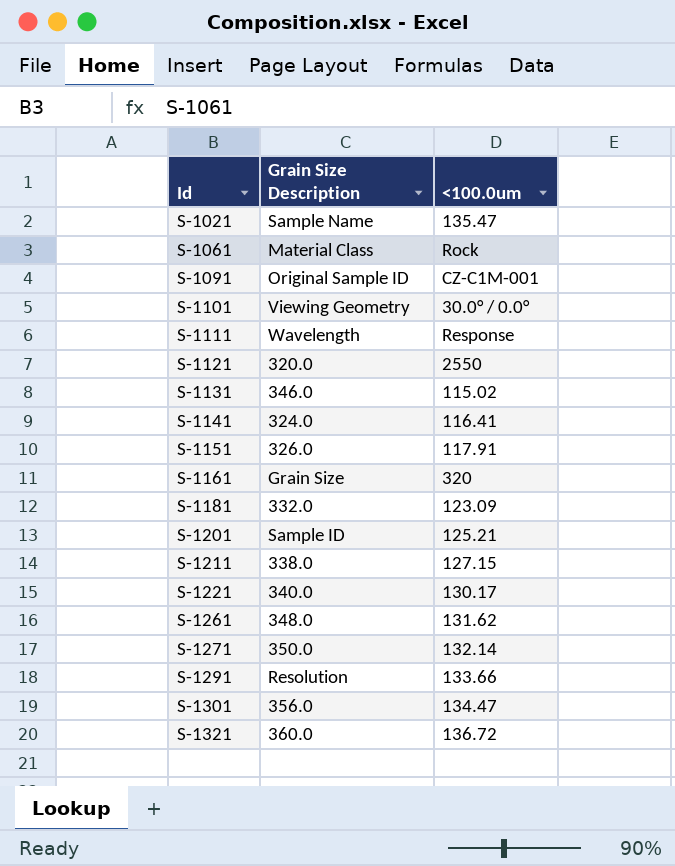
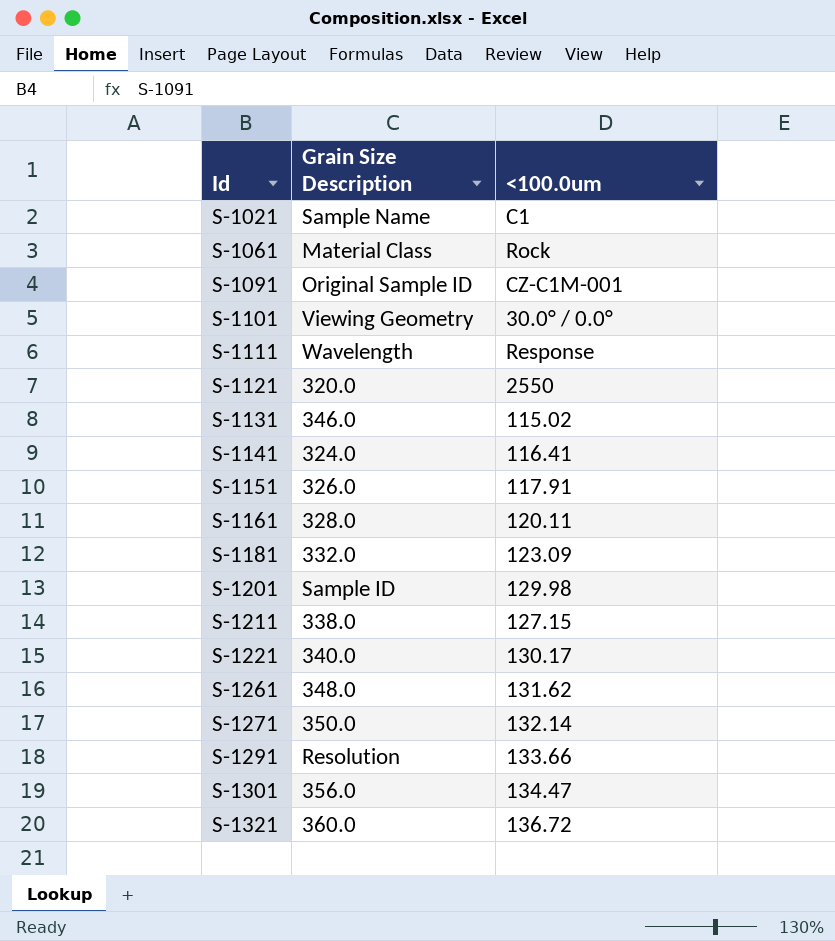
S-1021 | <100.0um: 135.47 -> C1
S-1161 | Grain Size Description: Grain Size -> 328.0
S-1161 | <100.0um: 320 -> 120.11
S-1201 | <100.0um: 125.21 -> 129.98

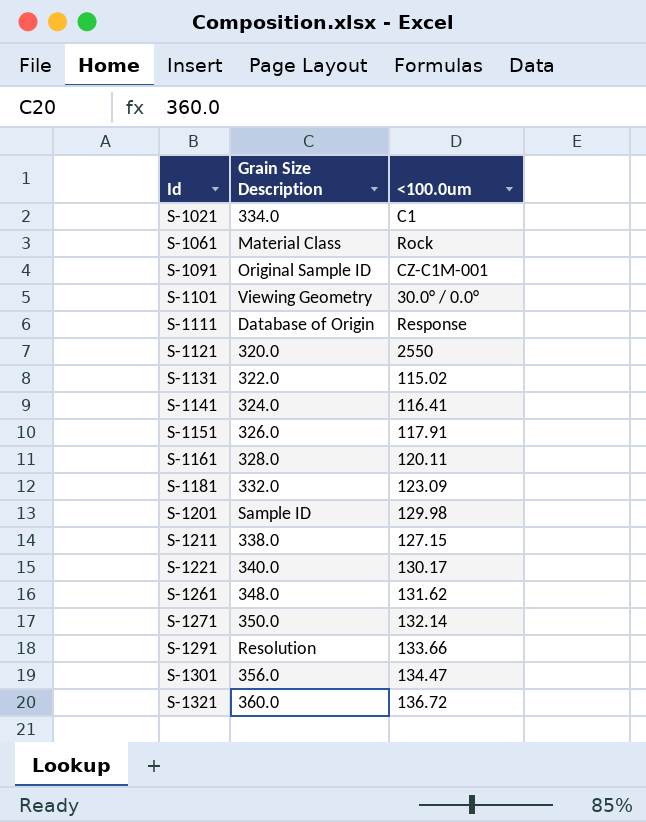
S-1021 | Grain Size Description: Sample Name -> 334.0
S-1111 | Grain Size Description: Wavelength -> Database of Origin
S-1131 | Grain Size Description: 346.0 -> 322.0

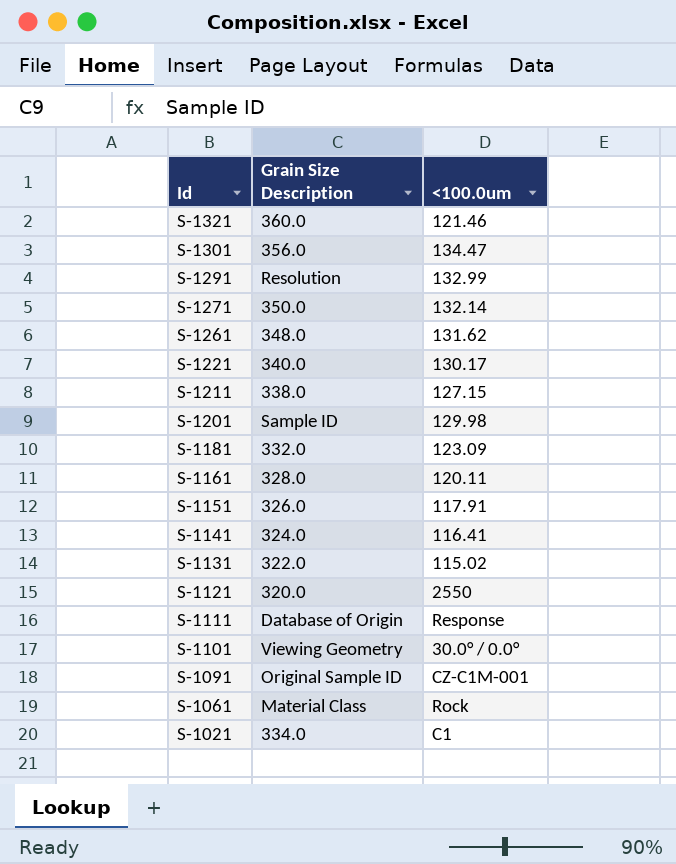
row order: Id ascending -> Id descending
S-1321 | <100.0um: 136.72 -> 121.46
S-1291 | <100.0um: 133.66 -> 132.99

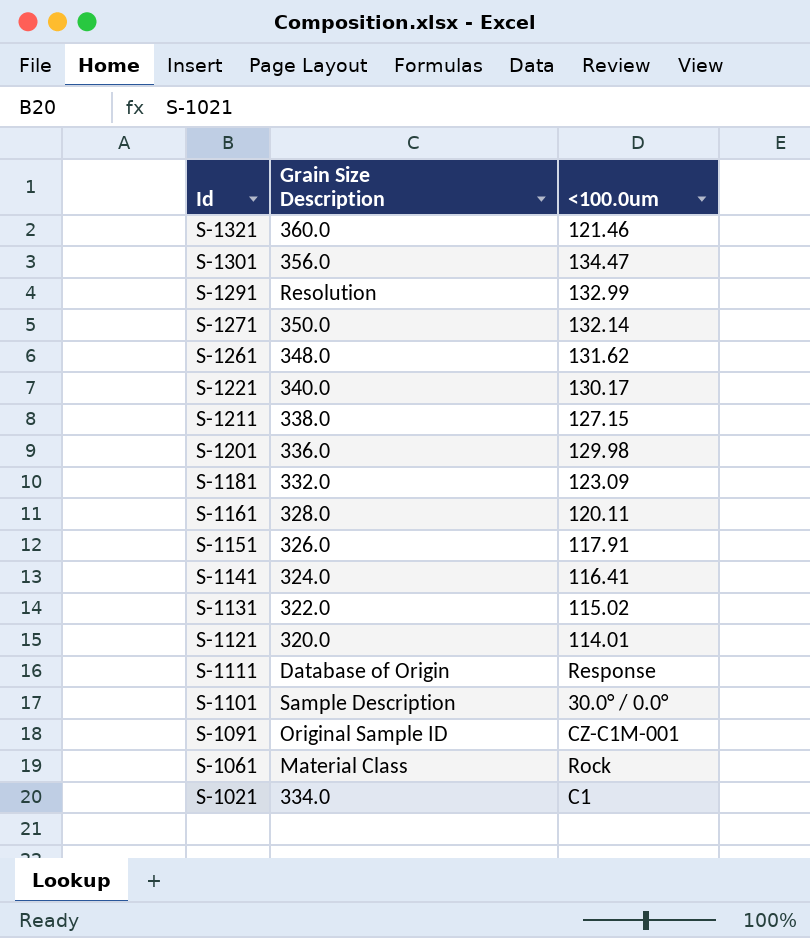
S-1201 | Grain Size Description: Sample ID -> 336.0
S-1121 | <100.0um: 2550 -> 114.01
S-1101 | Grain Size Description: Viewing Geometry -> Sample Description

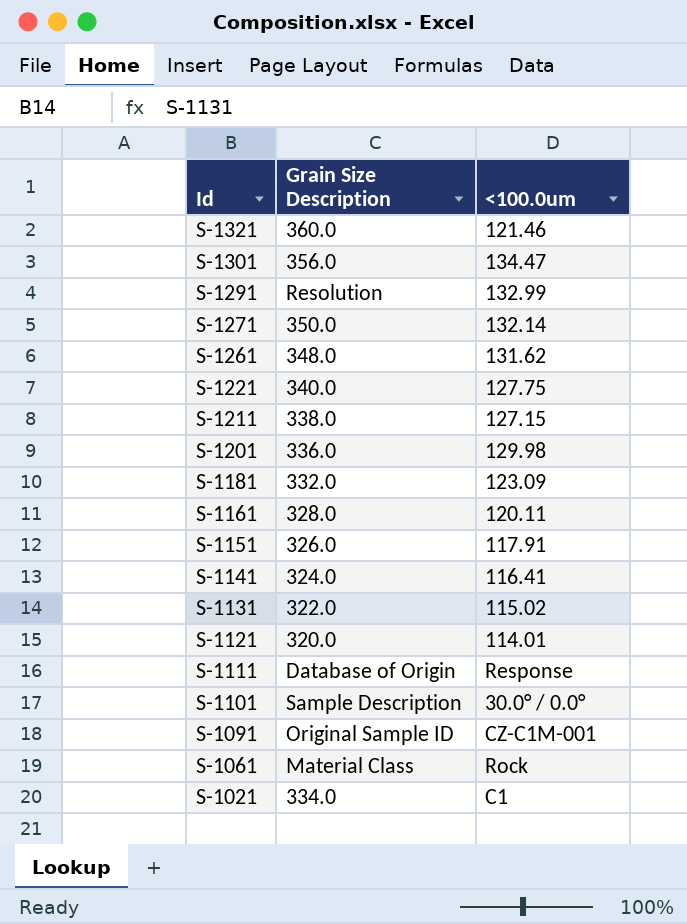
S-1221 | <100.0um: 130.17 -> 127.75

